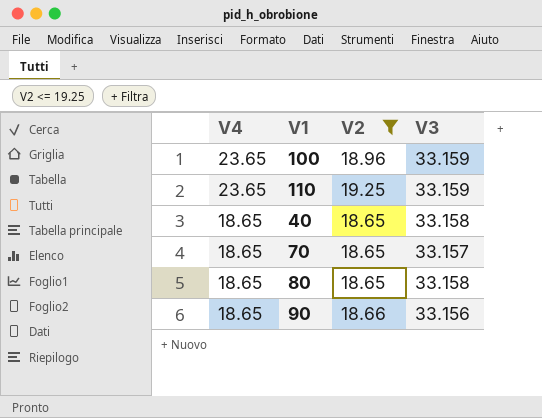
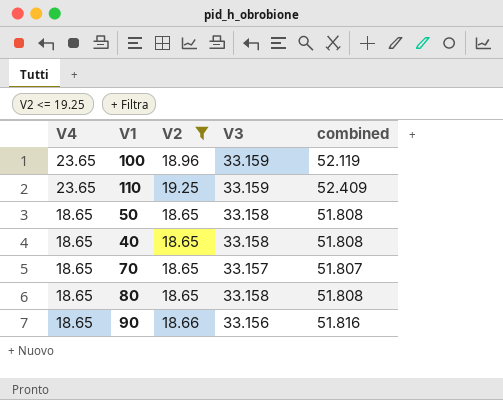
column combined | formula: none -> [V2] + [V3]
row 50: none -> 18.65 | 18.65 | 33.158 | 51.808

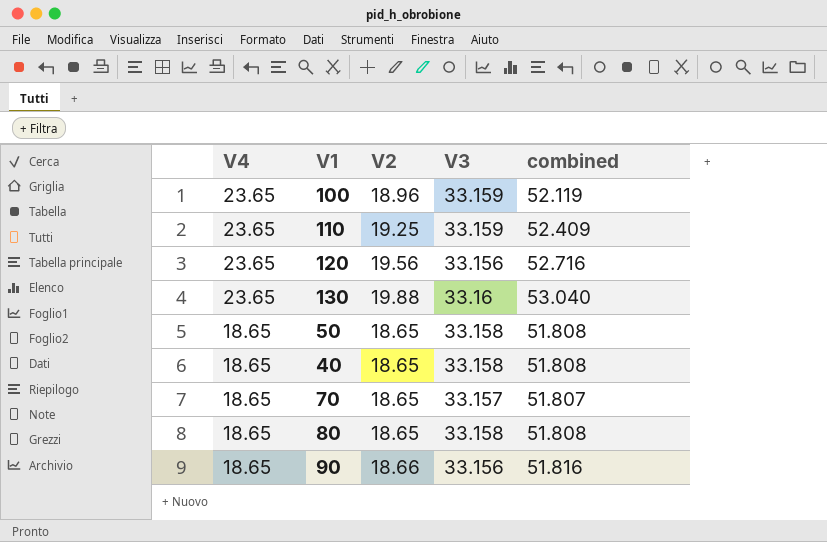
filter: V2 <= 19.25 -> none

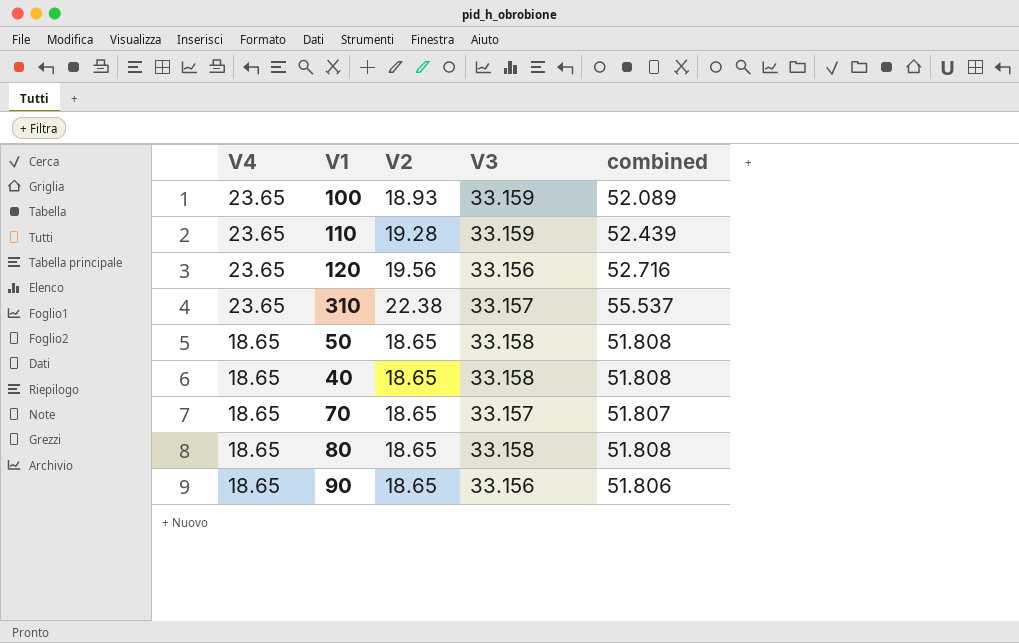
row 130: 23.65 | 19.88 | 33.16 | 53.040 -> none
100 | V2: 18.96 -> 18.93
100 | combined: 52.119 -> 52.089
110 | V2: 19.25 -> 19.28
110 | combined: 52.409 -> 52.439
row 310: none -> 23.65 | 22.38 | 33.157 | 55.537
90 | V2: 18.66 -> 18.65
90 | combined: 51.816 -> 51.806

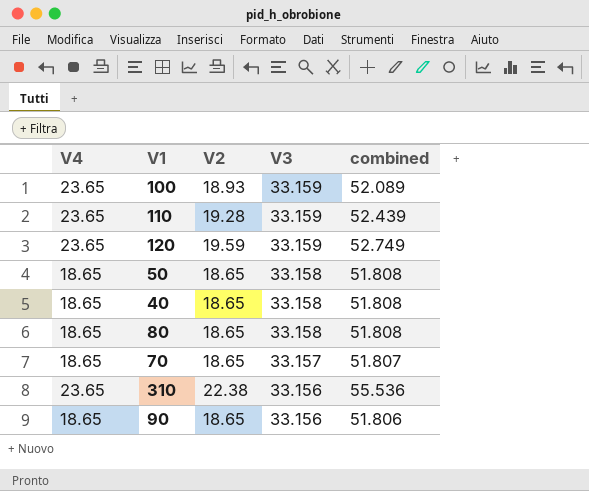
row order: V4 descending -> V3 descending
120 | V2: 19.56 -> 19.59
120 | V3: 33.156 -> 33.159
120 | combined: 52.716 -> 52.749
310 | V3: 33.157 -> 33.156
310 | combined: 55.537 -> 55.536

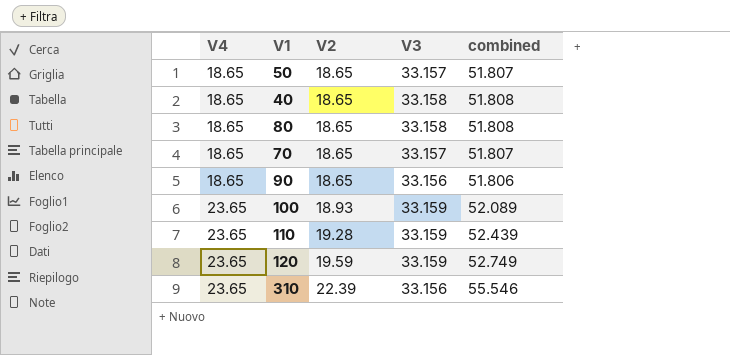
row order: V3 descending -> V4 ascending
50 | V3: 33.158 -> 33.157
50 | combined: 51.808 -> 51.807
310 | V2: 22.38 -> 22.39
310 | combined: 55.536 -> 55.546

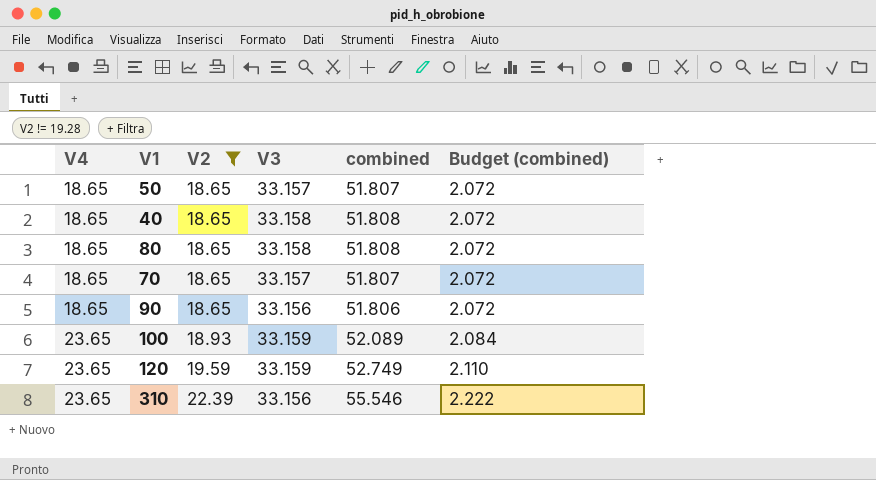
filter: none -> V2 != 19.28
column Budget (combined) | formula: none -> [combined] * 0.04

